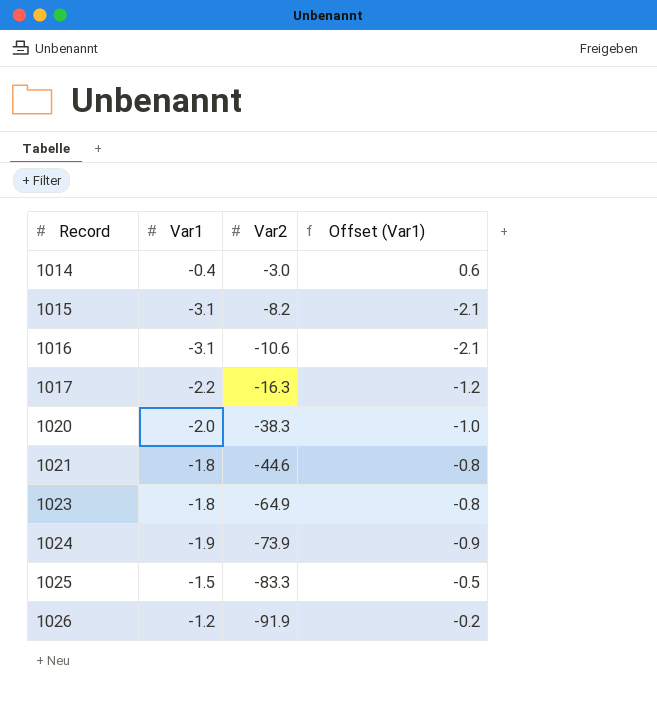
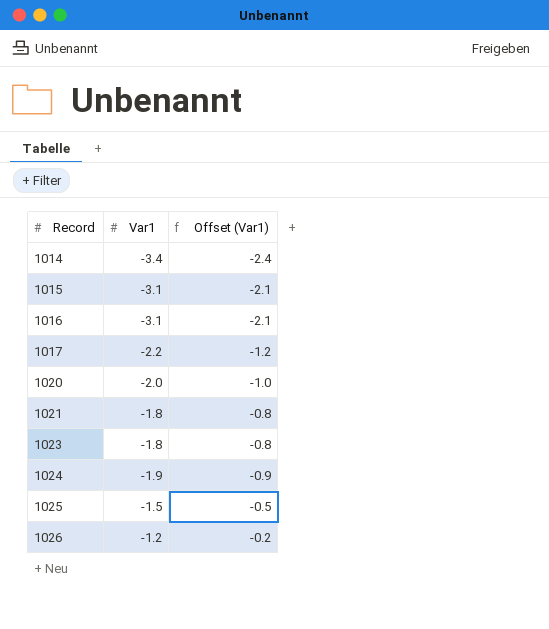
column Var2 | position: 3 -> none
1014 | Var1: -0.4 -> -3.4
1014 | Offset (Var1): 0.6 -> -2.4

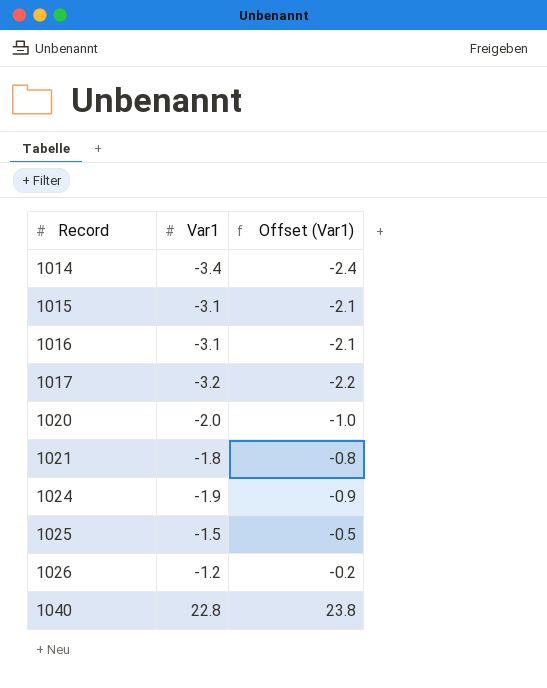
row 1023: -1.8 | -0.8 -> none
1017 | Var1: -2.2 -> -3.2
1017 | Offset (Var1): -1.2 -> -2.2
row 1040: none -> 22.8 | 23.8

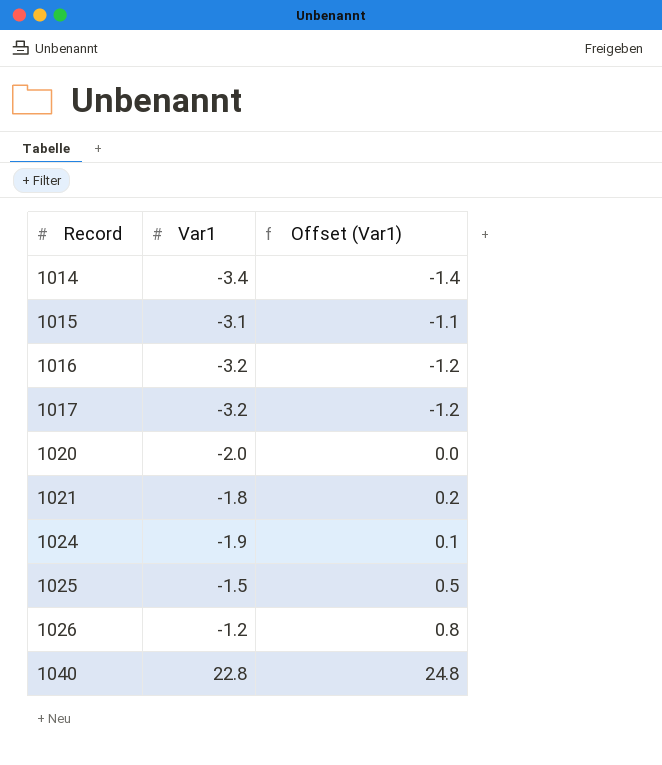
column Offset (Var1) | formula: [Var1] + 1 -> [Var1] + 2
1016 | Var1: -3.1 -> -3.2

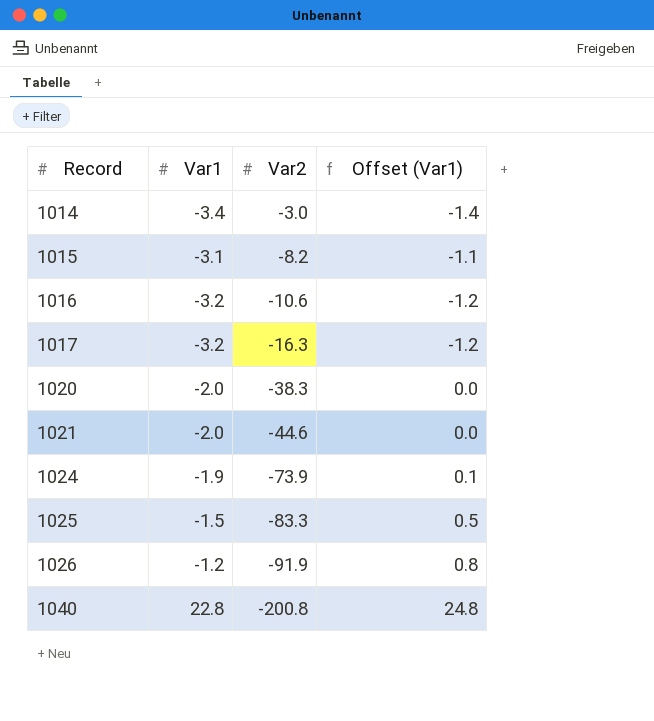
column Var2 | position: none -> 3
1021 | Var1: -1.8 -> -2.0
1021 | Offset (Var1): 0.2 -> 0.0

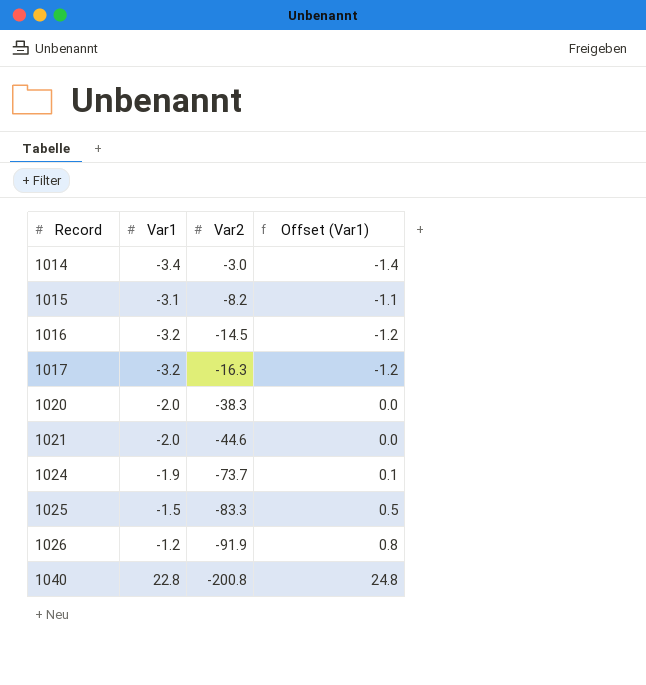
1016 | Var2: -10.6 -> -14.5
1024 | Var2: -73.9 -> -73.7

